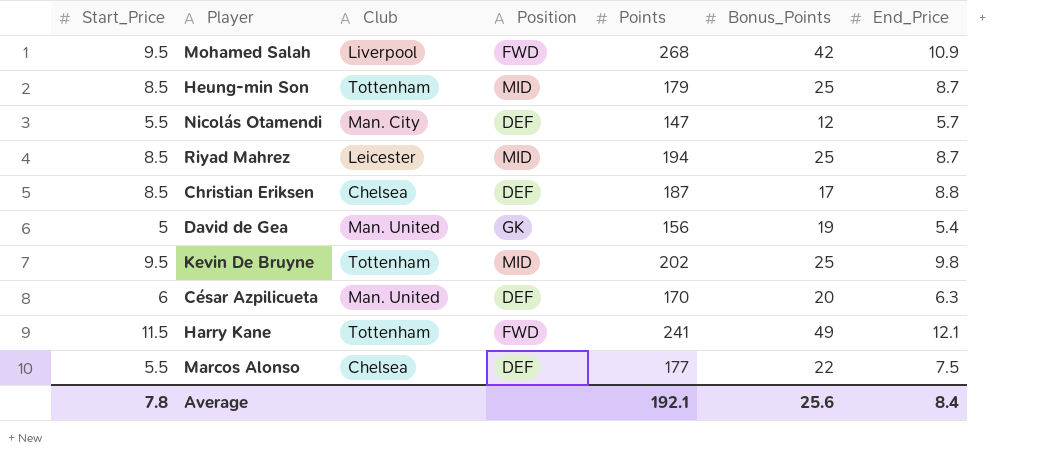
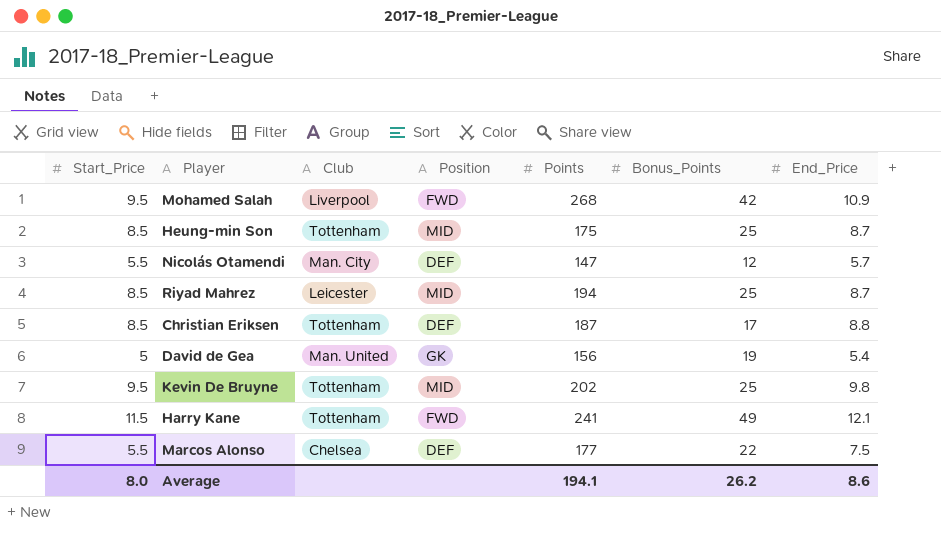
row César Azpilicueta: 6 | Man. United | DEF | 170 | 20 | 6.3 -> none
Heung-min Son | Points: 179 -> 175
Christian Eriksen | Club: Chelsea -> Tottenham
Average | Start_Price: 7.8 -> 8.0
Average | Points: 192.1 -> 194.1
Average | Bonus_Points: 25.6 -> 26.2
Average | End_Price: 8.4 -> 8.6

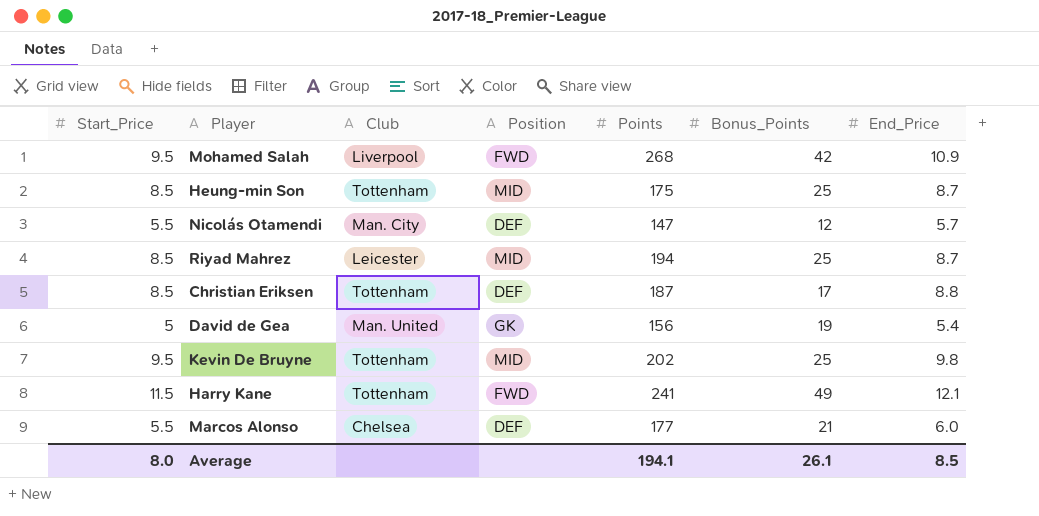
Marcos Alonso | Bonus_Points: 22 -> 21
Marcos Alonso | End_Price: 7.5 -> 6.0
Average | Bonus_Points: 26.2 -> 26.1
Average | End_Price: 8.6 -> 8.5

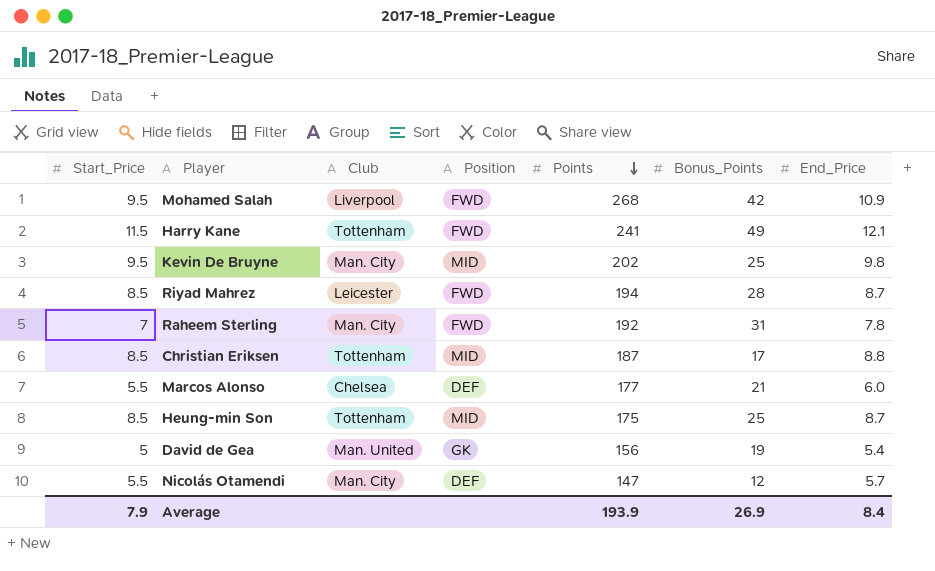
row order: none -> Points descending
Kevin De Bruyne | Club: Tottenham -> Man. City
Riyad Mahrez | Position: MID -> FWD
Riyad Mahrez | Bonus_Points: 25 -> 28
row Raheem Sterling: none -> 7 | Man. City | FWD | 192 | 31 | 7.8
Christian Eriksen | Position: DEF -> MID
Average | Start_Price: 8.0 -> 7.9
Average | Points: 194.1 -> 193.9
Average | Bonus_Points: 26.1 -> 26.9
Average | End_Price: 8.5 -> 8.4

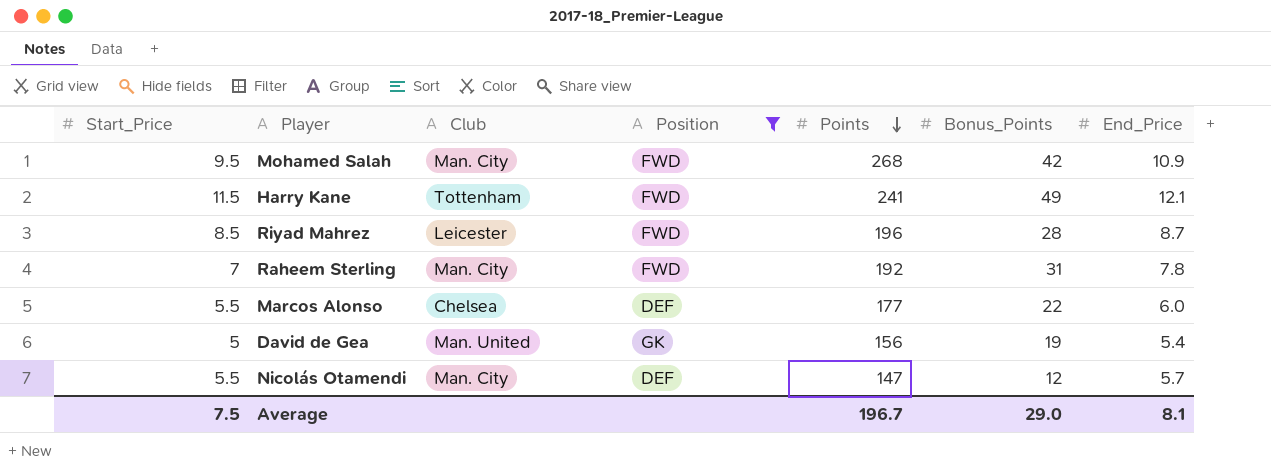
filter: none -> Position != MID
Mohamed Salah | Club: Liverpool -> Man. City
Riyad Mahrez | Points: 194 -> 196
Marcos Alonso | Bonus_Points: 21 -> 22
Average | Start_Price: 7.9 -> 7.5
Average | Points: 193.9 -> 196.7
Average | Bonus_Points: 26.9 -> 29.0
Average | End_Price: 8.4 -> 8.1

